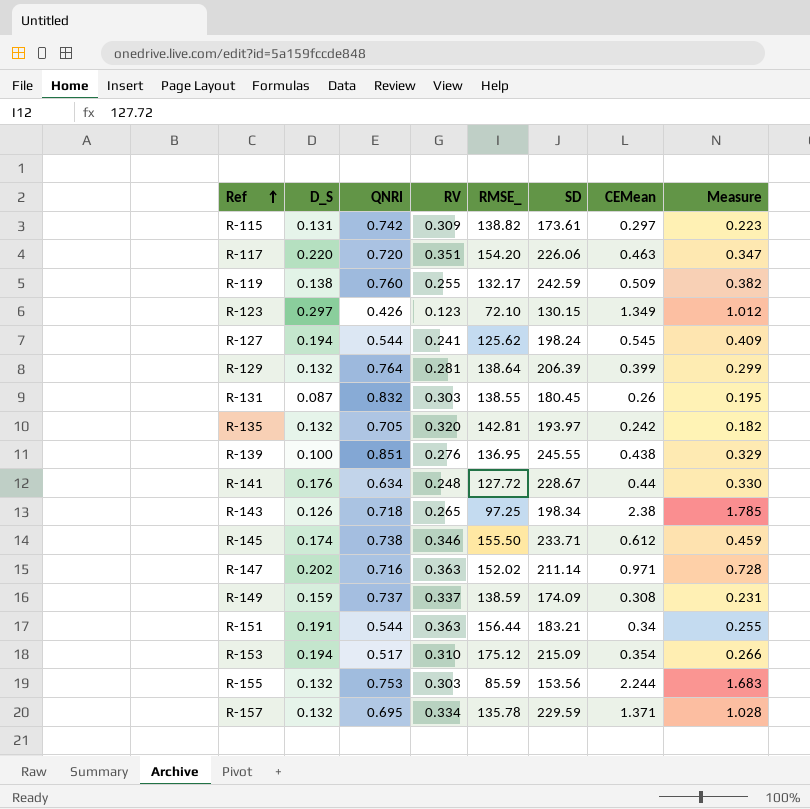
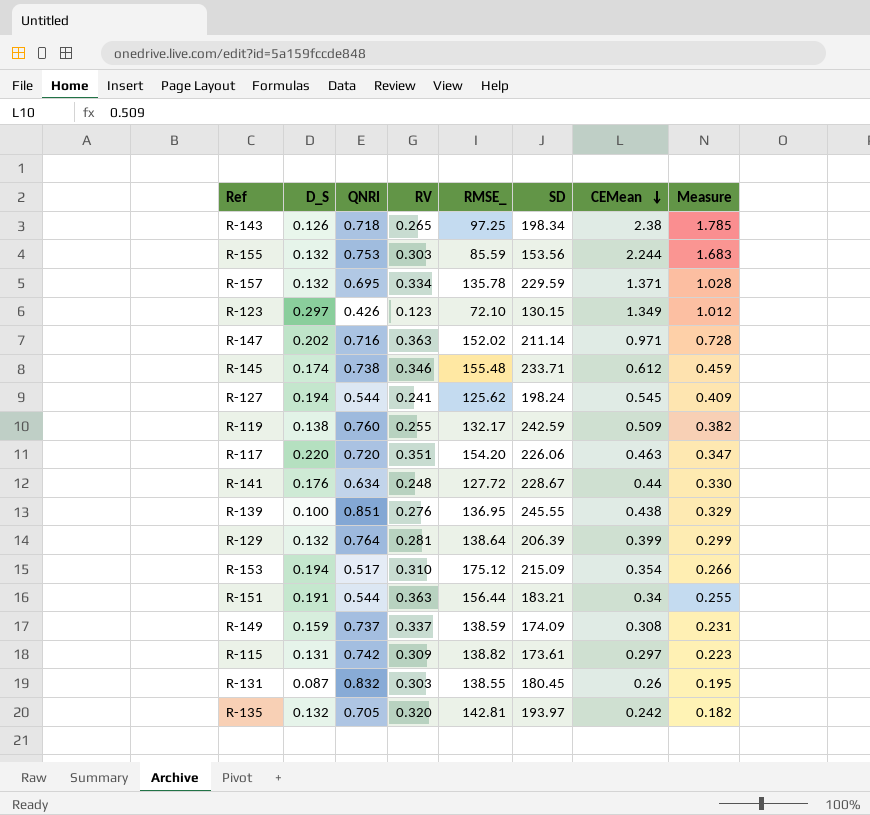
row order: Ref ascending -> CEMean descending
R-145 | RMSE_: 155.50 -> 155.48

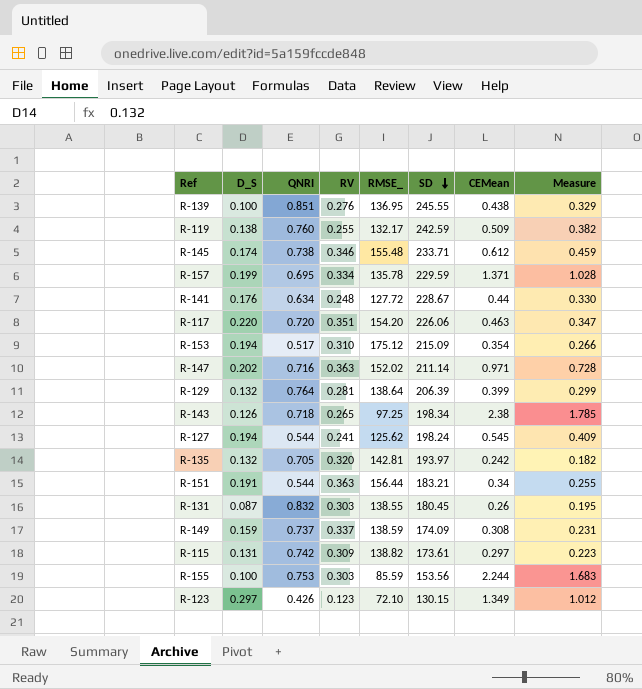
row order: CEMean descending -> SD descending
R-157 | D_S: 0.132 -> 0.199
R-155 | D_S: 0.132 -> 0.100

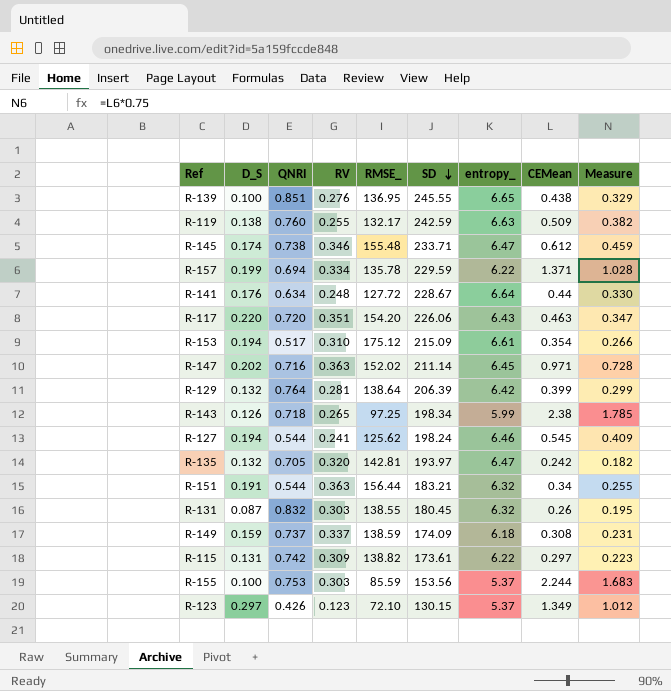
column entropy_ | position: none -> 7
R-157 | QNRI: 0.695 -> 0.694

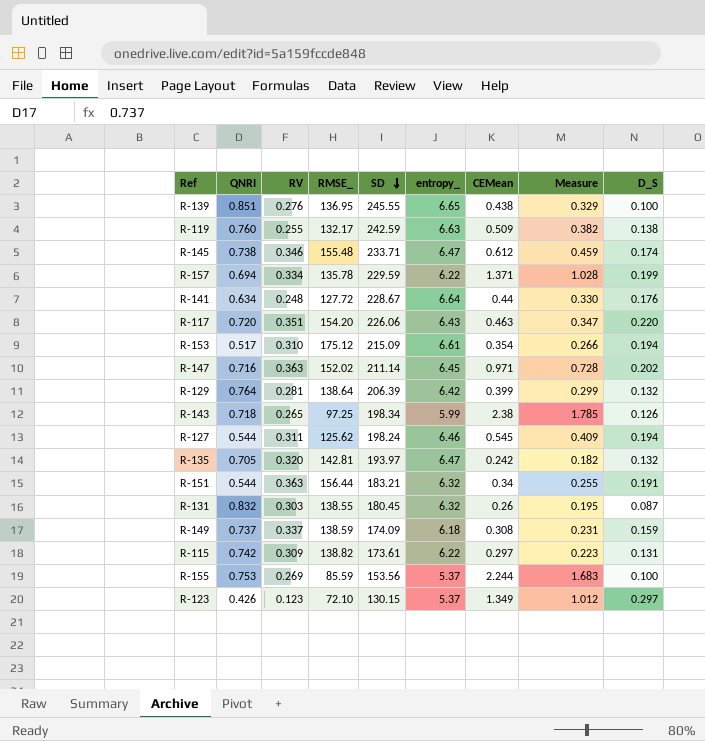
column D_S | position: 2 -> 9
R-127 | RV: 0.241 -> 0.311
R-155 | RV: 0.303 -> 0.269

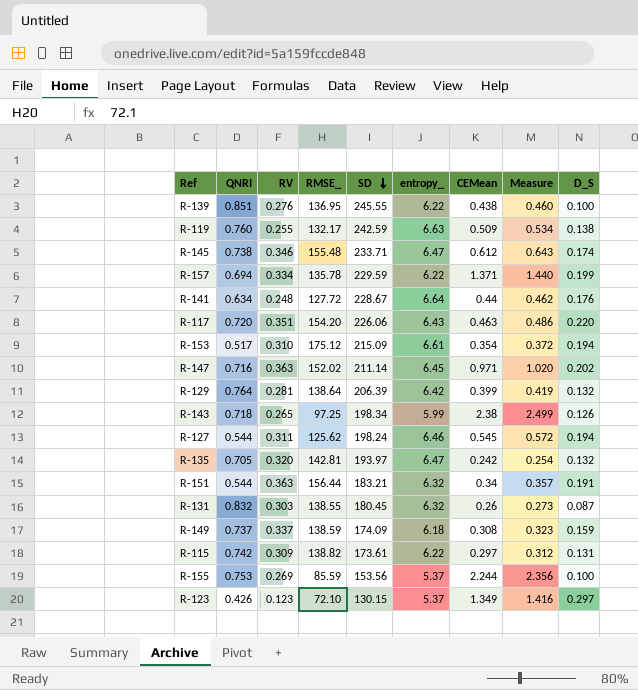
column Measure | formula: [CEMean] * 0.75 -> [CEMean] * 1.05
R-139 | entropy_: 6.65 -> 6.22

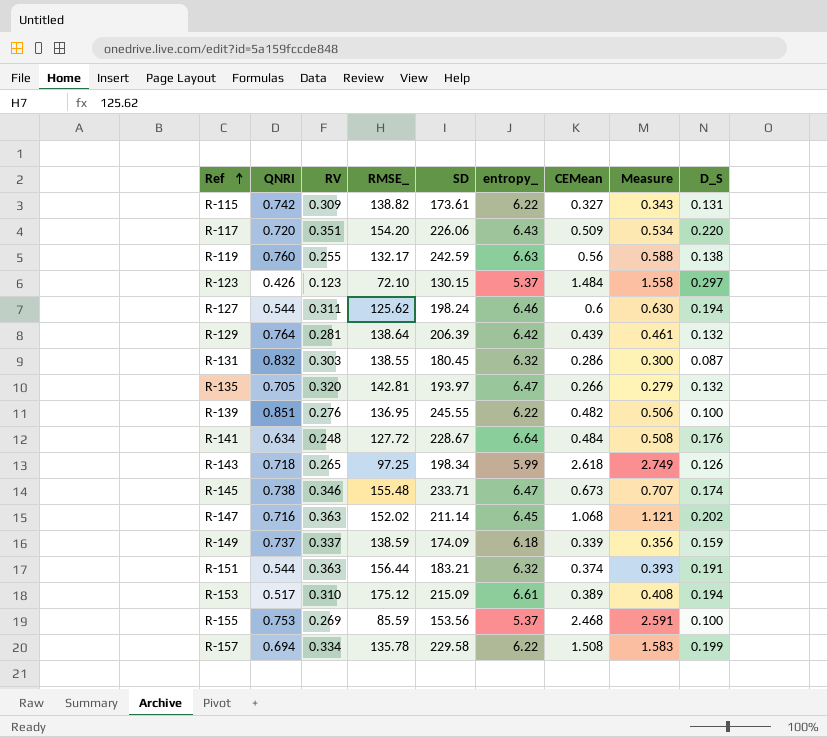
row order: SD descending -> Ref ascending
R-115 | CEMean: 0.297 -> 0.327
R-115 | Measure: 0.312 -> 0.343
R-117 | CEMean: 0.463 -> 0.509
R-117 | Measure: 0.486 -> 0.534
R-119 | CEMean: 0.509 -> 0.56
R-119 | Measure: 0.534 -> 0.588
R-123 | CEMean: 1.349 -> 1.484
R-123 | Measure: 1.416 -> 1.558
R-127 | CEMean: 0.545 -> 0.6
R-127 | Measure: 0.572 -> 0.630
R-129 | CEMean: 0.399 -> 0.439
R-129 | Measure: 0.419 -> 0.461
R-131 | CEMean: 0.26 -> 0.286
R-131 | Measure: 0.273 -> 0.300
R-135 | CEMean: 0.242 -> 0.266
R-135 | Measure: 0.254 -> 0.279
R-139 | CEMean: 0.438 -> 0.482
R-139 | Measure: 0.460 -> 0.506
R-141 | CEMean: 0.44 -> 0.484
R-141 | Measure: 0.462 -> 0.508
R-143 | CEMean: 2.38 -> 2.618
R-143 | Measure: 2.499 -> 2.749
R-145 | CEMean: 0.612 -> 0.673
R-145 | Measure: 0.643 -> 0.707
R-147 | CEMean: 0.971 -> 1.068
R-147 | Measure: 1.020 -> 1.121
R-149 | CEMean: 0.308 -> 0.339
R-149 | Measure: 0.323 -> 0.356
R-151 | CEMean: 0.34 -> 0.374
R-151 | Measure: 0.357 -> 0.393
R-153 | CEMean: 0.354 -> 0.389
R-153 | Measure: 0.372 -> 0.408
R-155 | CEMean: 2.244 -> 2.468
R-155 | Measure: 2.356 -> 2.591
R-157 | SD: 229.59 -> 229.58
R-157 | CEMean: 1.371 -> 1.508
R-157 | Measure: 1.440 -> 1.583

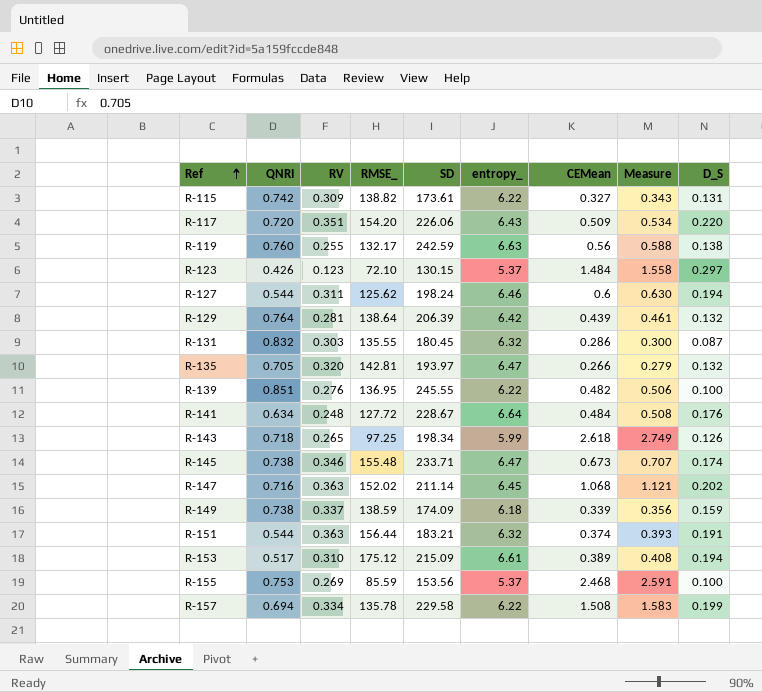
R-131 | RMSE_: 138.55 -> 135.55
R-149 | QNRI: 0.737 -> 0.738

